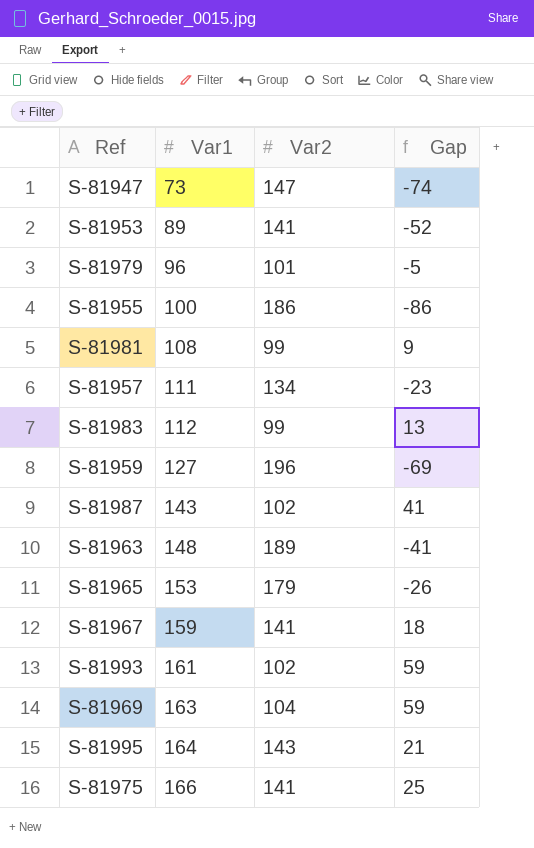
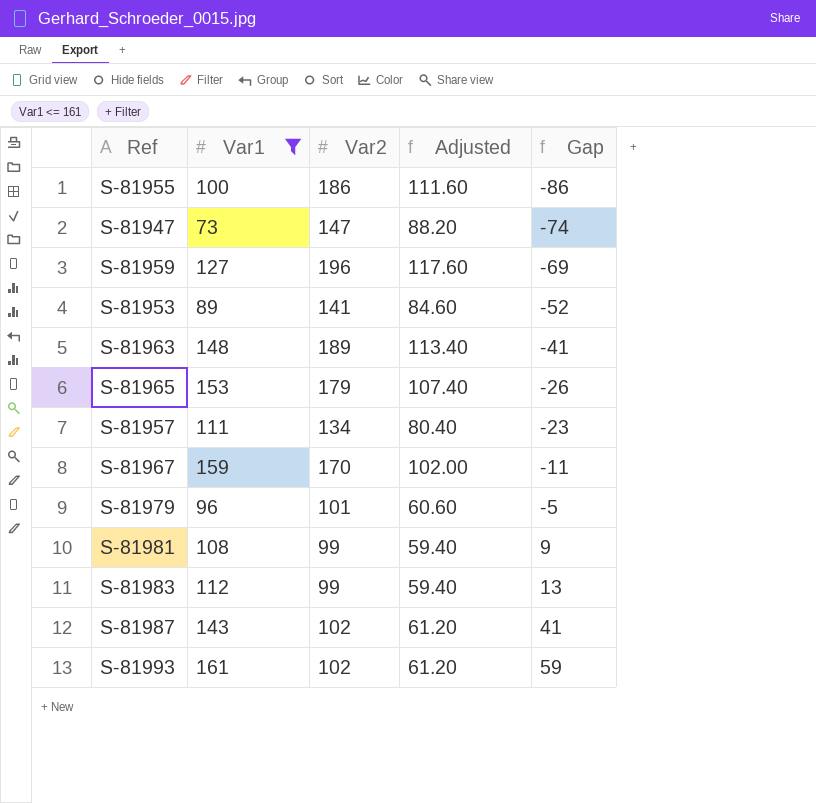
filter: none -> Var1 <= 161
row order: Var1 ascending -> Gap ascending
column Adjusted | formula: none -> [Var2] * 0.6
S-81967 | Var2: 141 -> 170
S-81967 | Gap: 18 -> -11

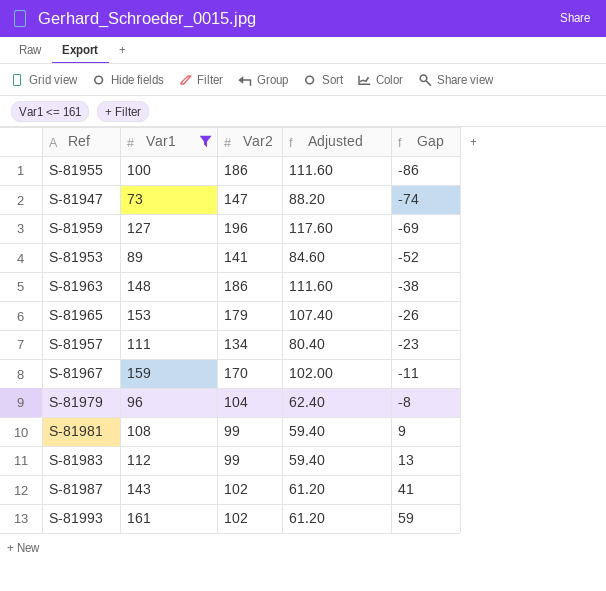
S-81963 | Var2: 189 -> 186
S-81963 | Adjusted: 113.40 -> 111.60
S-81963 | Gap: -41 -> -38
S-81979 | Var2: 101 -> 104
S-81979 | Adjusted: 60.60 -> 62.40
S-81979 | Gap: -5 -> -8

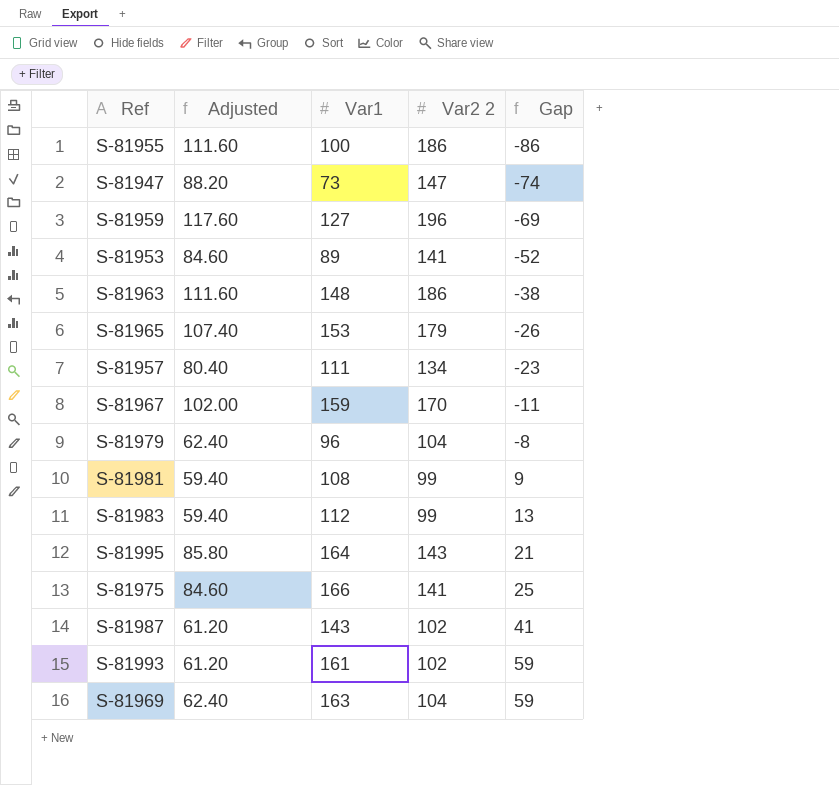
filter: Var1 <= 161 -> none
column Adjusted | position: 4 -> 2
column name: Var2 -> Var2 2

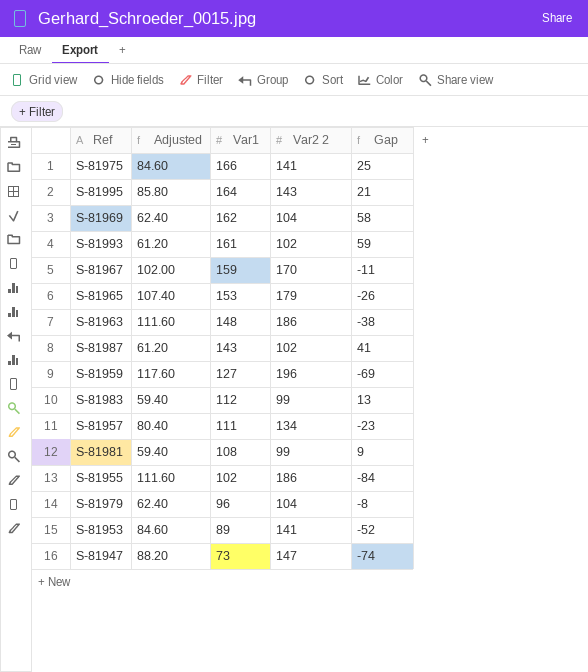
row order: Gap ascending -> Var1 descending
S-81969 | Var1: 163 -> 162
S-81969 | Gap: 59 -> 58
S-81955 | Var1: 100 -> 102
S-81955 | Gap: -86 -> -84

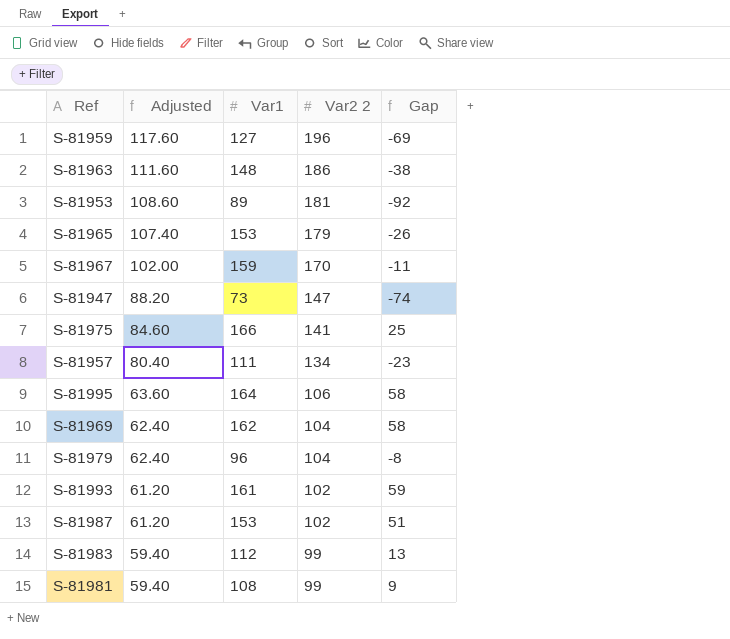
row order: Var1 descending -> Adjusted descending
row S-81955: 111.60 | 102 | 186 | -84 -> none
S-81953 | Adjusted: 84.60 -> 108.60
S-81953 | Var2 2: 141 -> 181
S-81953 | Gap: -52 -> -92
S-81995 | Adjusted: 85.80 -> 63.60
S-81995 | Var2 2: 143 -> 106
S-81995 | Gap: 21 -> 58
S-81987 | Var1: 143 -> 153
S-81987 | Gap: 41 -> 51

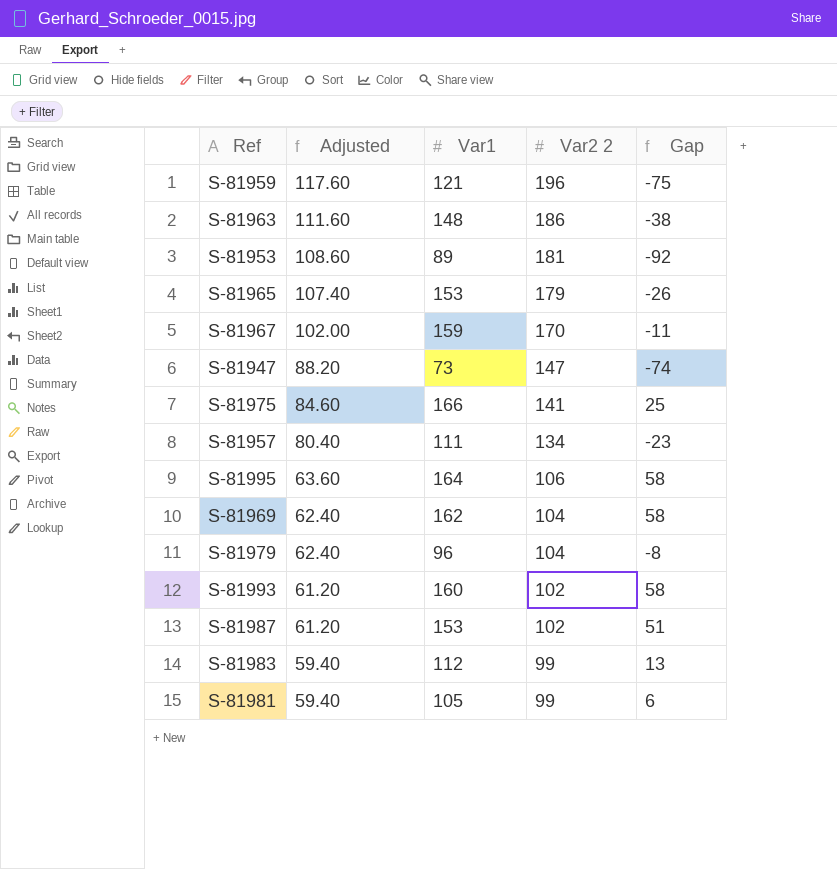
S-81959 | Var1: 127 -> 121
S-81959 | Gap: -69 -> -75
S-81993 | Var1: 161 -> 160
S-81993 | Gap: 59 -> 58
S-81981 | Var1: 108 -> 105
S-81981 | Gap: 9 -> 6

